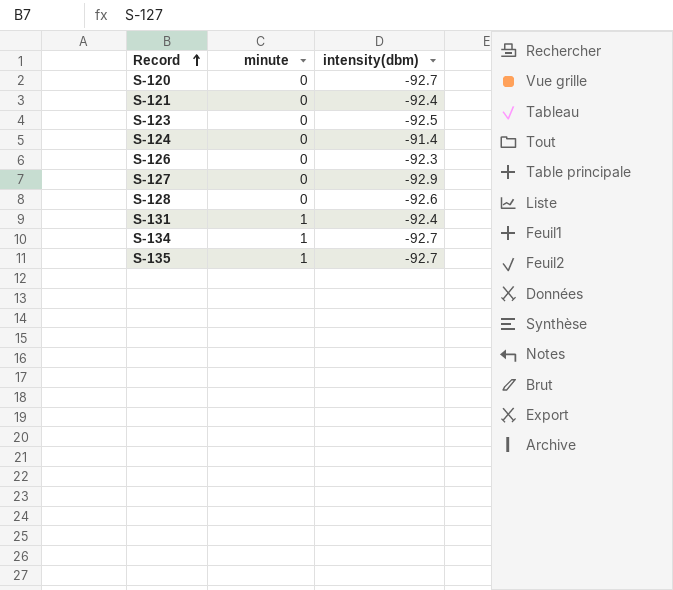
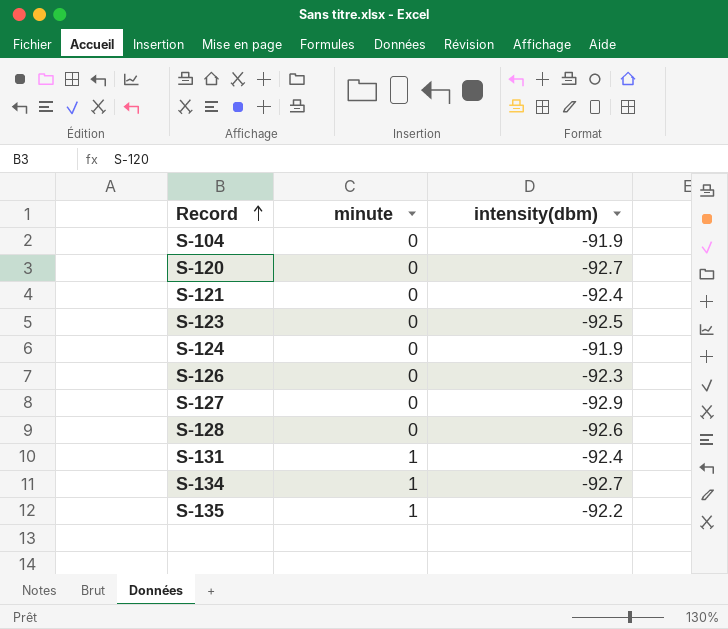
row S-104: none -> 0 | -91.9
S-124 | intensity(dbm): -91.4 -> -91.9
S-135 | intensity(dbm): -92.7 -> -92.2

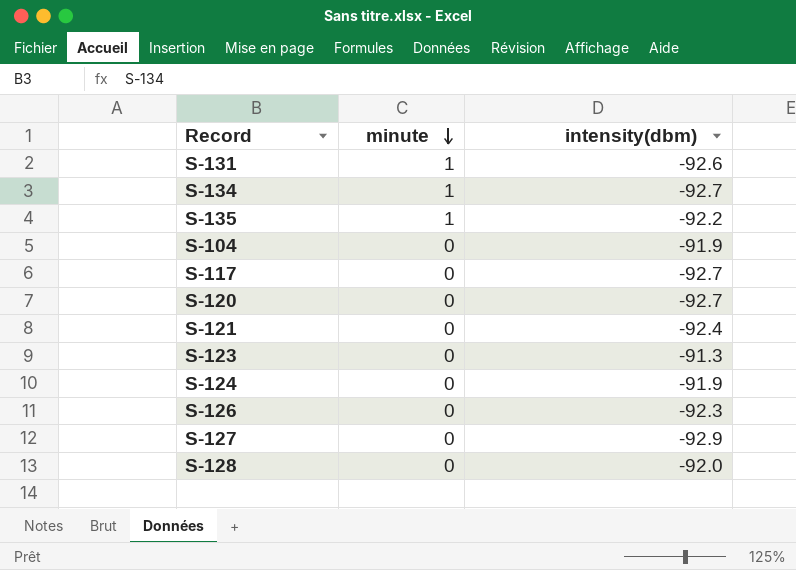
row order: Record ascending -> minute descending
S-131 | intensity(dbm): -92.4 -> -92.6
row S-117: none -> 0 | -92.7
S-123 | intensity(dbm): -92.5 -> -91.3
S-128 | intensity(dbm): -92.6 -> -92.0

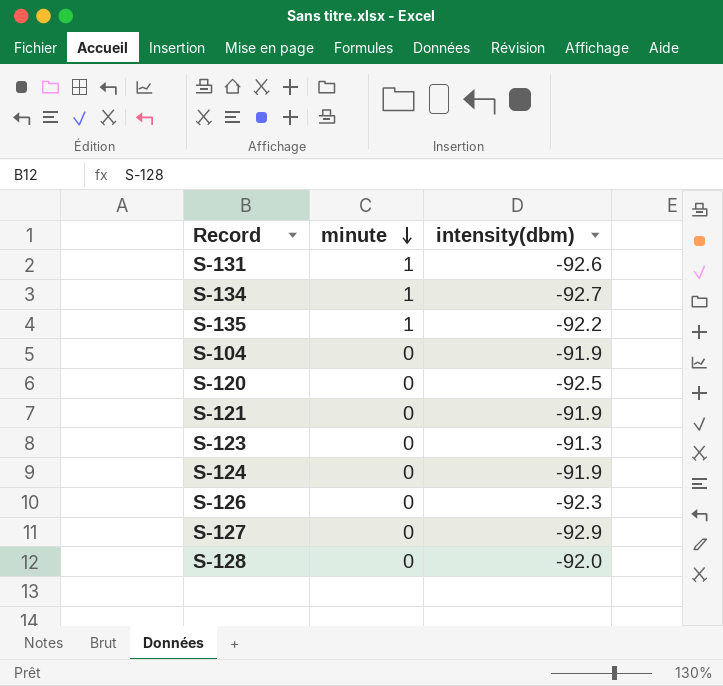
row S-117: 0 | -92.7 -> none
S-120 | intensity(dbm): -92.7 -> -92.5
S-121 | intensity(dbm): -92.4 -> -91.9

